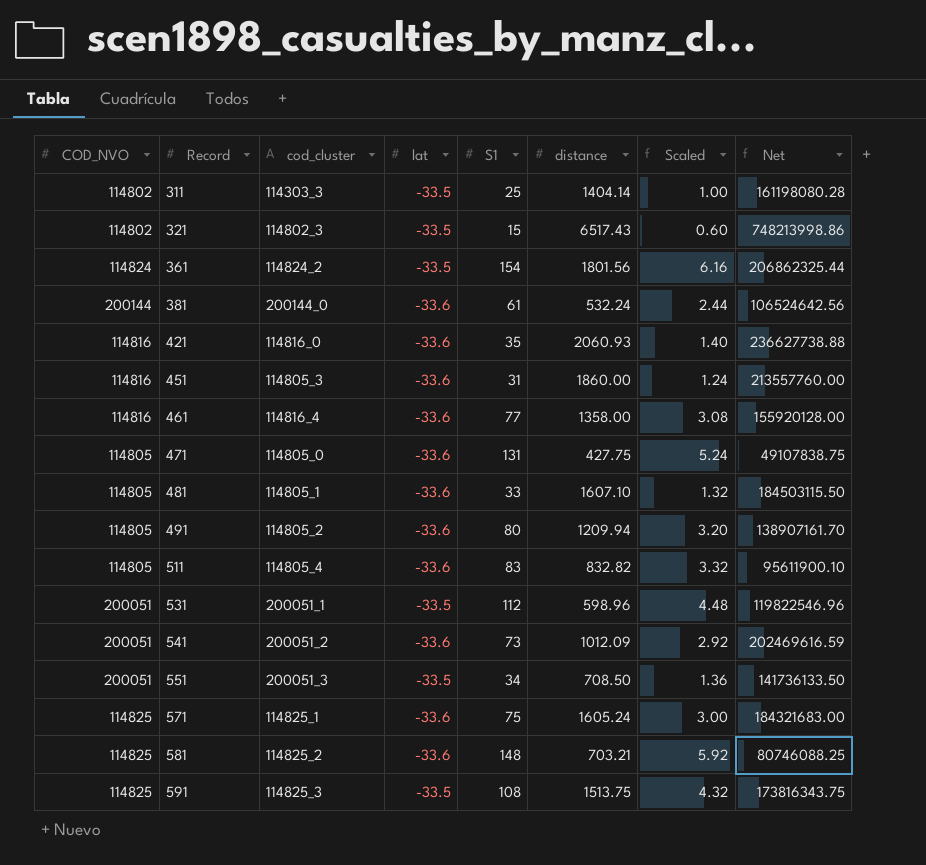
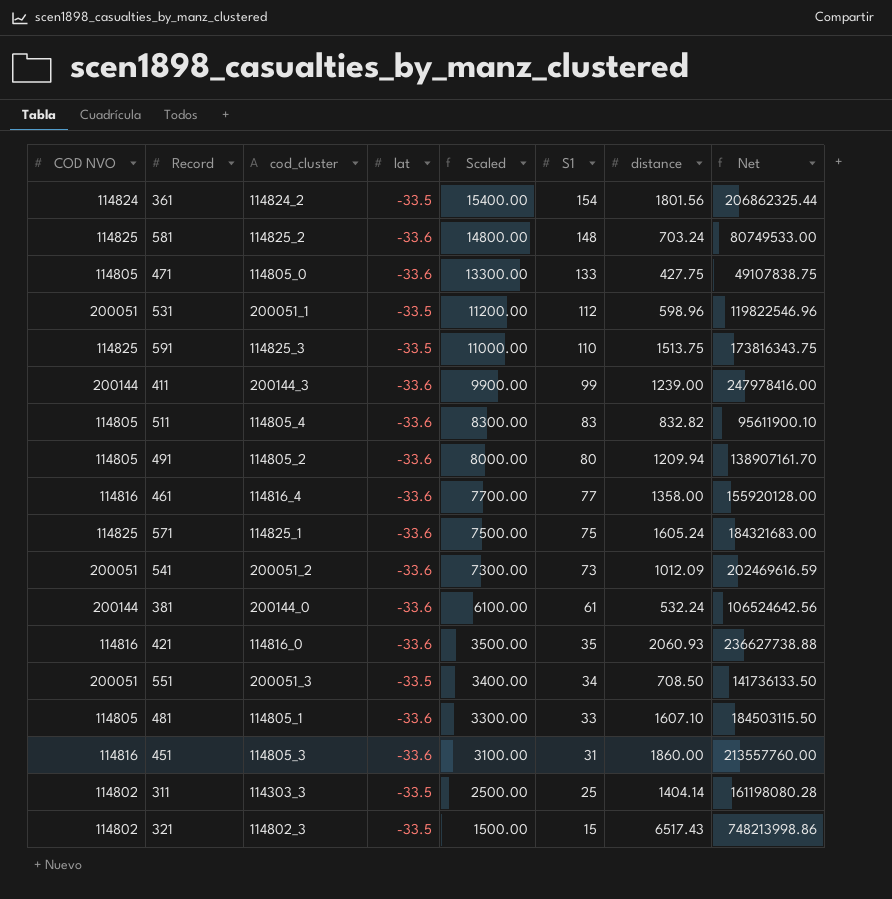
row order: Record ascending -> Scaled descending
column name: COD_NVO -> COD NVO
column Scaled | formula: [S1] * 0.04 -> [S1] * 100
column Scaled | position: 7 -> 5
581 | distance: 703.21 -> 703.24
581 | Net: 80746088.25 -> 80749533.00
471 | S1: 131 -> 133
591 | S1: 108 -> 110
row 411: none -> 200144 | 200144_3 | -33.6 | 9900.00 | 99 | 1239.00 | 247978416.00

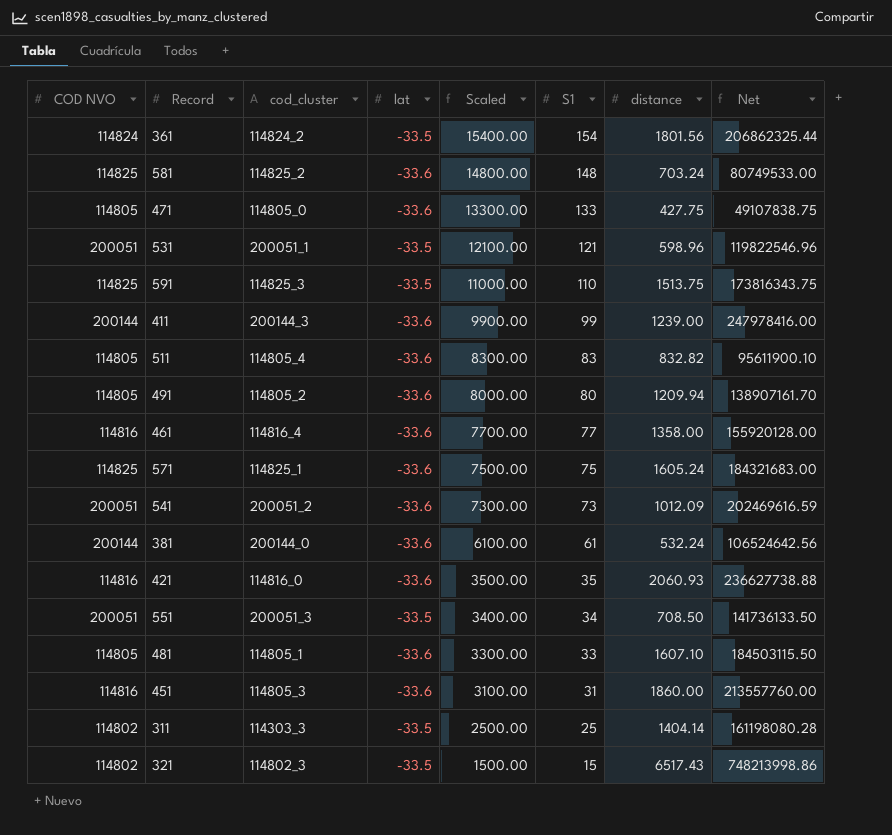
531 | Scaled: 11200.00 -> 12100.00
531 | S1: 112 -> 121

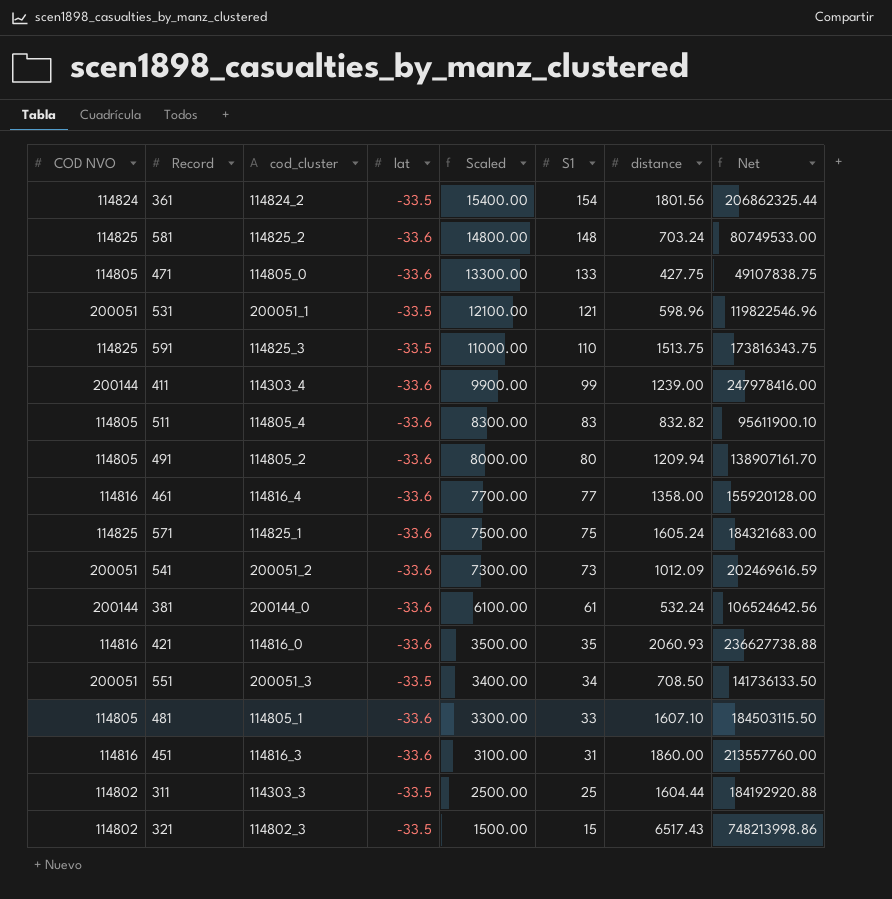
411 | cod_cluster: 200144_3 -> 114303_4
451 | cod_cluster: 114805_3 -> 114816_3
311 | distance: 1404.14 -> 1604.44
311 | Net: 161198080.28 -> 184192920.88

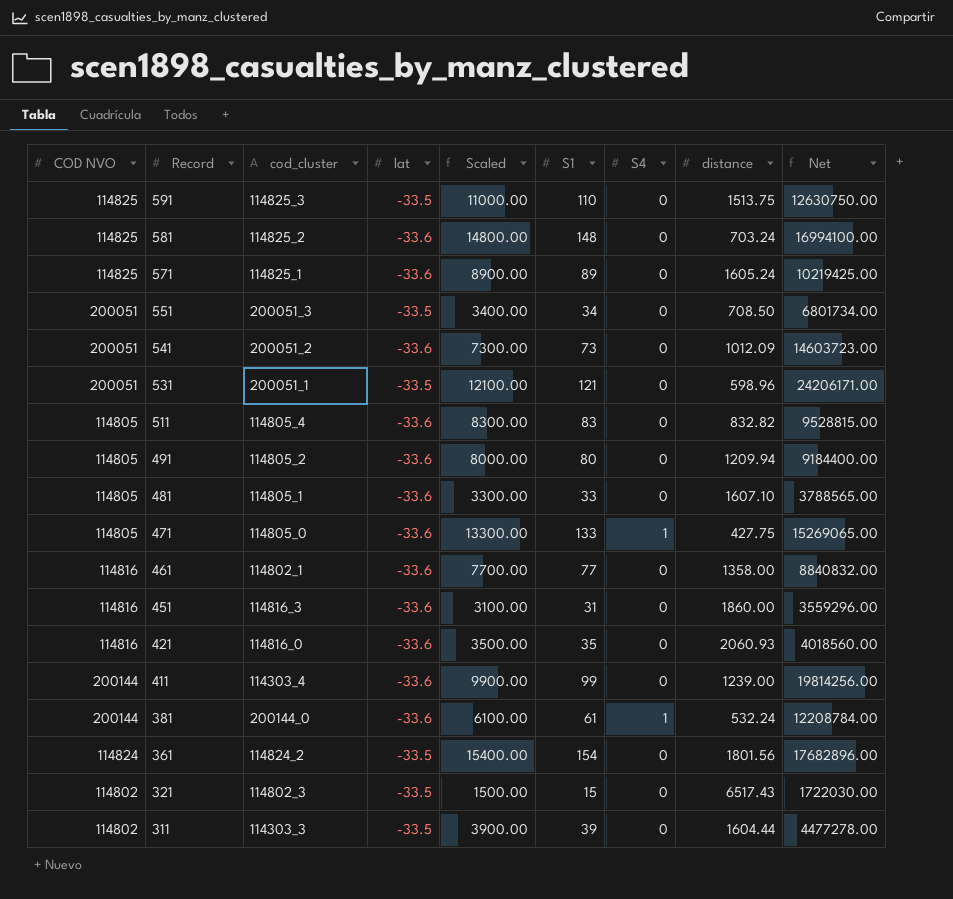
row order: Scaled descending -> Record descending
column S4 | position: none -> 7
column Net | formula: [COD NVO] * [distance] -> [COD NVO] * [S1]
571 | Scaled: 7500.00 -> 8900.00
571 | S1: 75 -> 89
461 | cod_cluster: 114816_4 -> 114802_1
311 | Scaled: 2500.00 -> 3900.00
311 | S1: 25 -> 39

